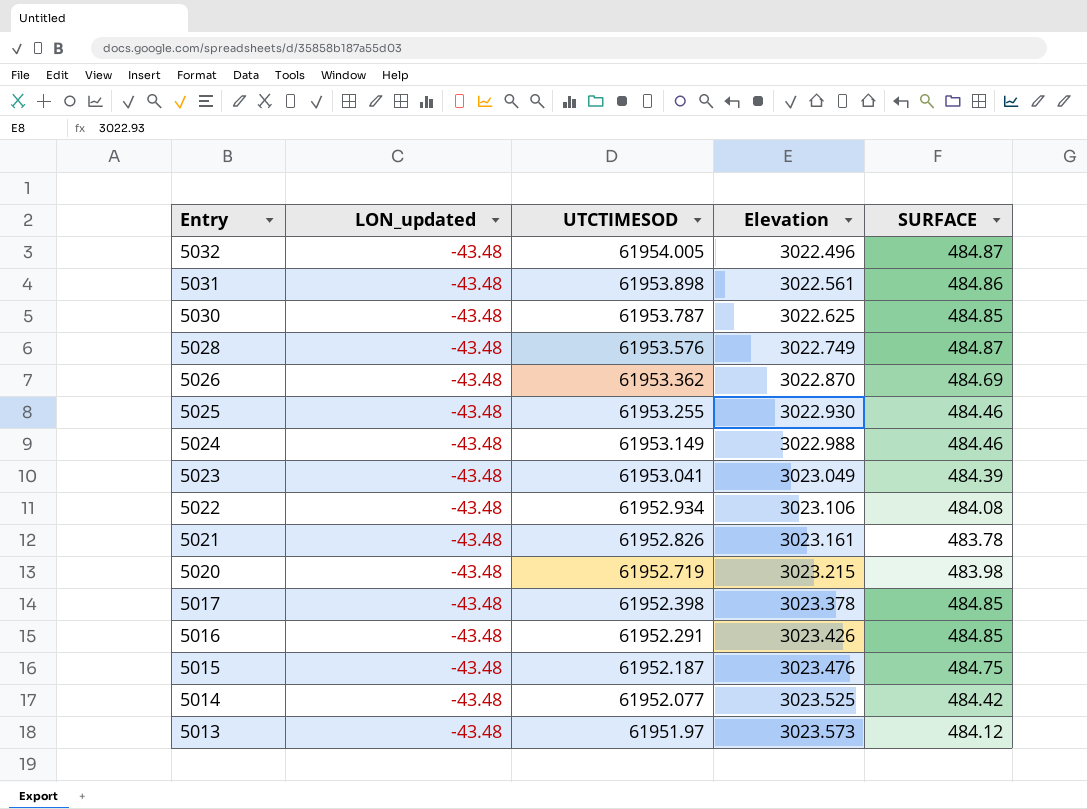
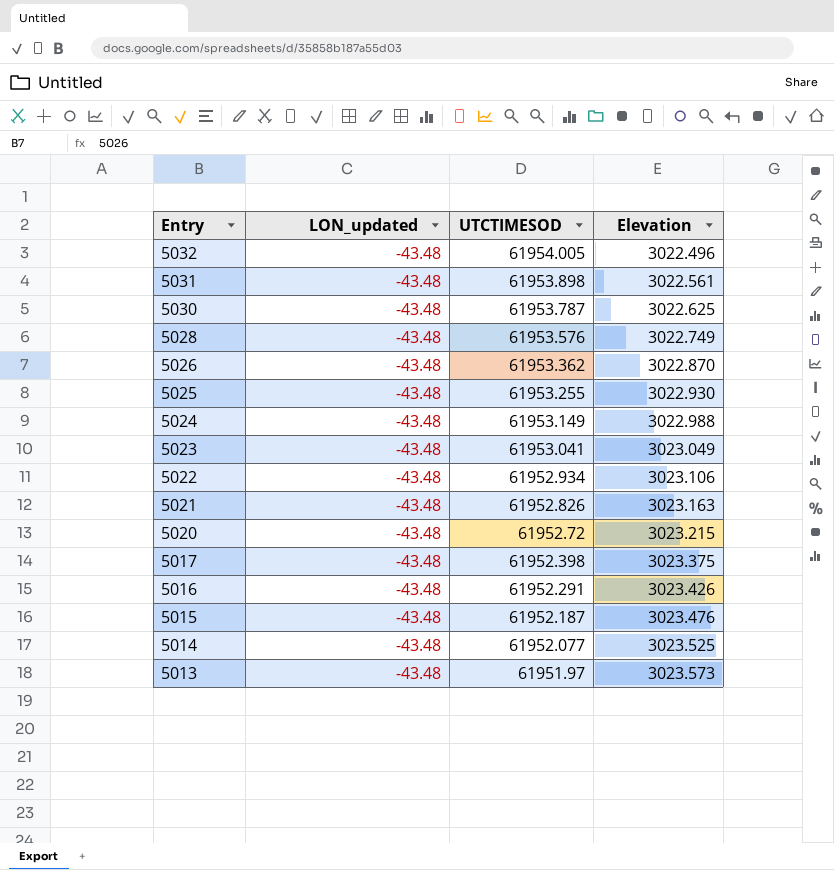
column SURFACE | position: 5 -> none
5021 | Elevation: 3023.161 -> 3023.163
5020 | UTCTIMESOD: 61952.719 -> 61952.72
5017 | Elevation: 3023.378 -> 3023.375

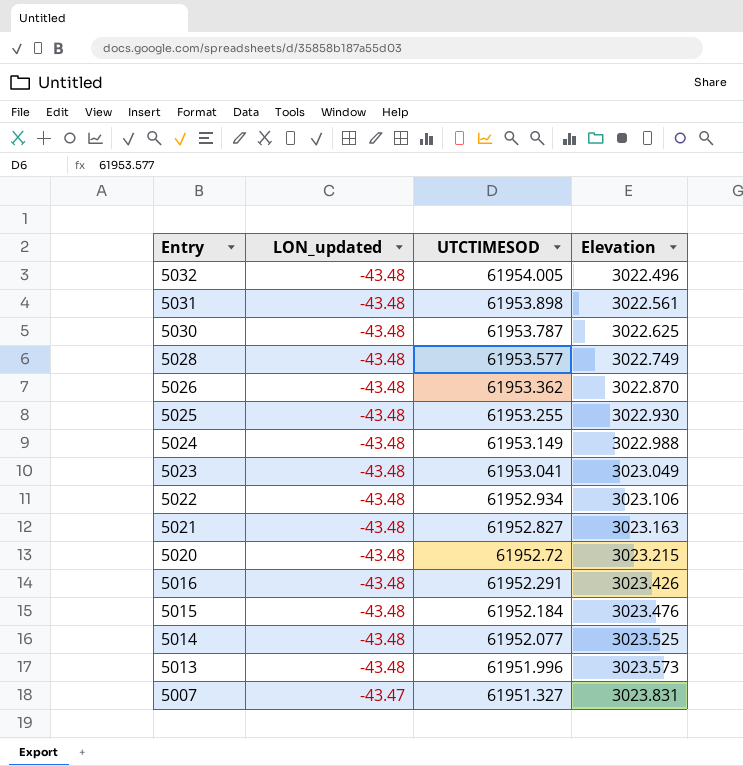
row 5017: -43.48 | 61952.398 | 3023.375 -> none
5028 | UTCTIMESOD: 61953.576 -> 61953.577
5021 | UTCTIMESOD: 61952.826 -> 61952.827
5015 | UTCTIMESOD: 61952.187 -> 61952.184
5013 | UTCTIMESOD: 61951.97 -> 61951.996
row 5007: none -> -43.47 | 61951.327 | 3023.831

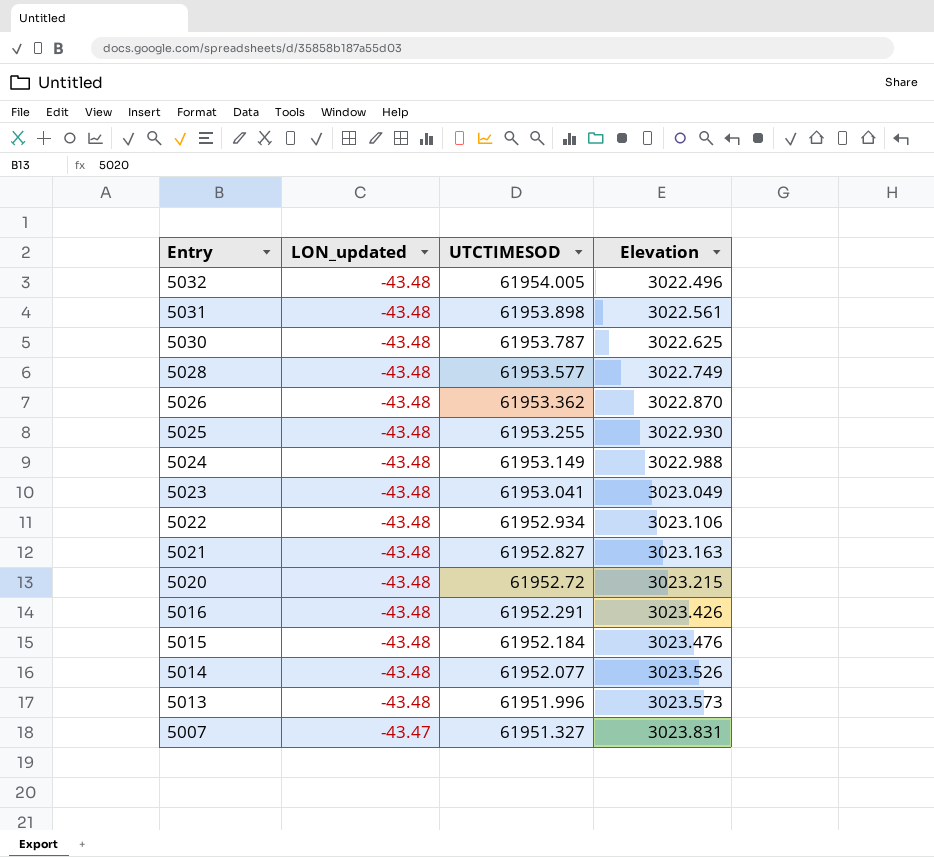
5014 | Elevation: 3023.525 -> 3023.526

